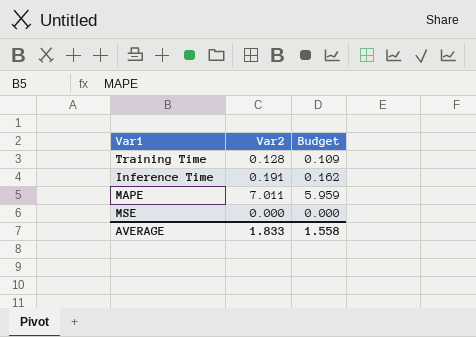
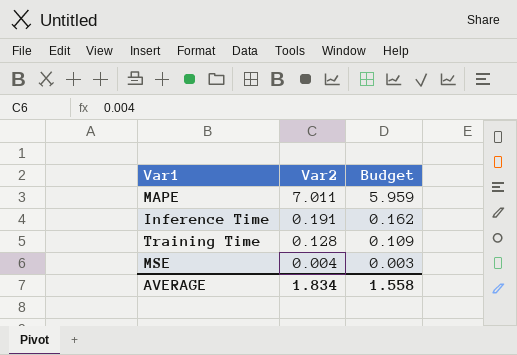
row order: none -> Var2 descending
MSE | Var2: 0.000 -> 0.004
MSE | Budget: 0.000 -> 0.003
AVERAGE | Var2: 1.833 -> 1.834

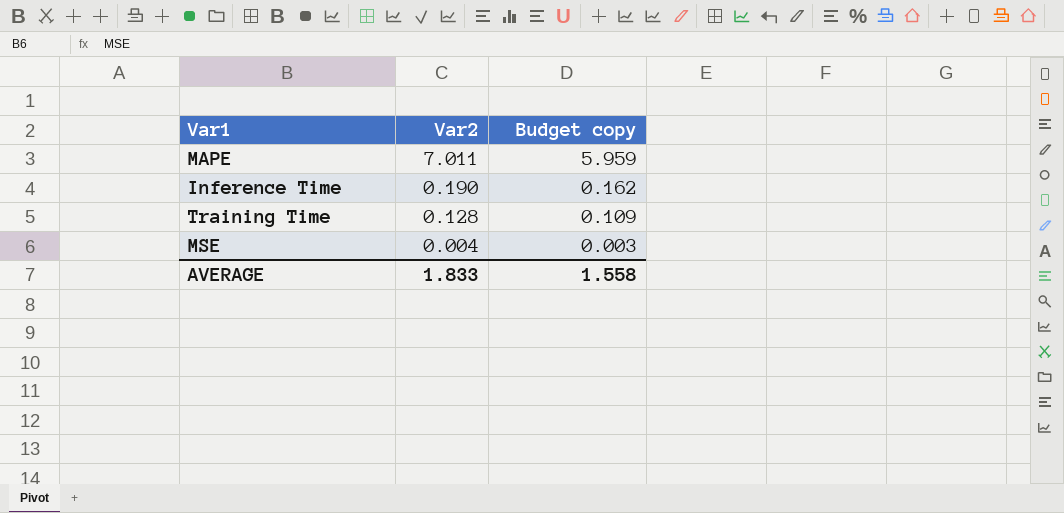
column name: Budget -> Budget copy
Inference Time | Var2: 0.191 -> 0.190
AVERAGE | Var2: 1.834 -> 1.833

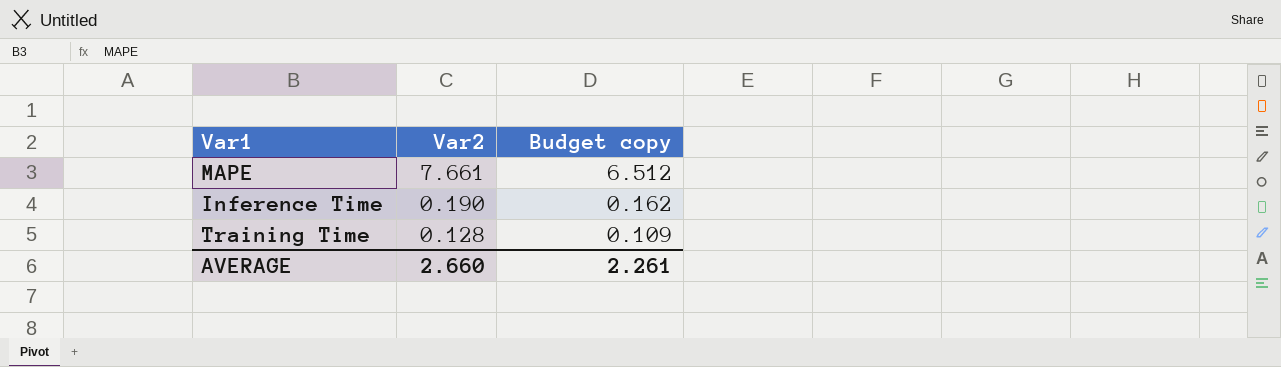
row MSE: 0.004 | 0.003 -> none
MAPE | Var2: 7.011 -> 7.661
MAPE | Budget copy: 5.959 -> 6.512
AVERAGE | Var2: 1.833 -> 2.660
AVERAGE | Budget copy: 1.558 -> 2.261

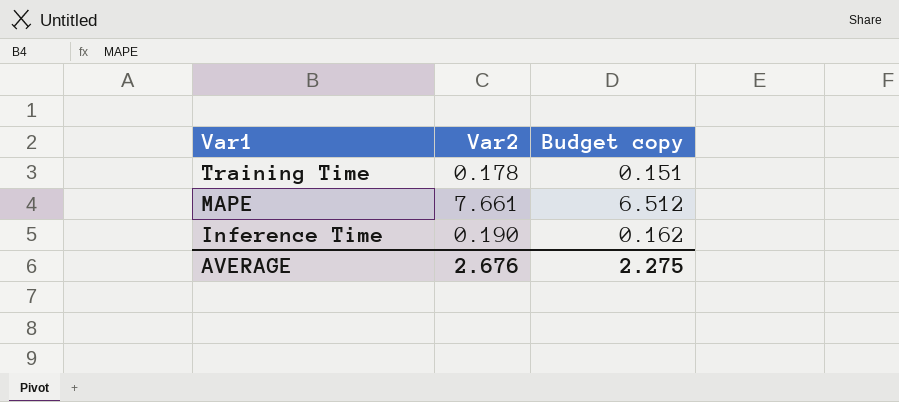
row order: Var2 descending -> Var1 descending
Training Time | Var2: 0.128 -> 0.178
Training Time | Budget copy: 0.109 -> 0.151
AVERAGE | Var2: 2.660 -> 2.676
AVERAGE | Budget copy: 2.261 -> 2.275

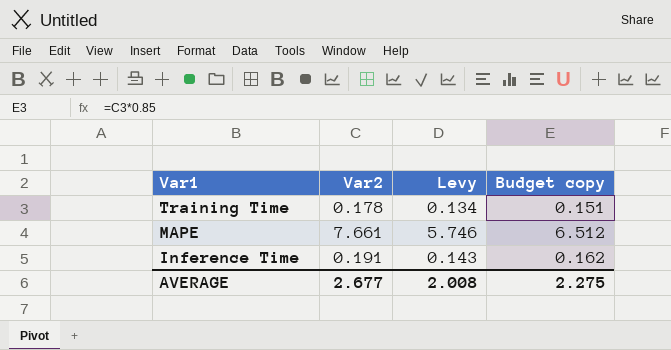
column Levy | formula: none -> [Var2] * 0.75
Inference Time | Var2: 0.190 -> 0.191
AVERAGE | Var2: 2.676 -> 2.677

